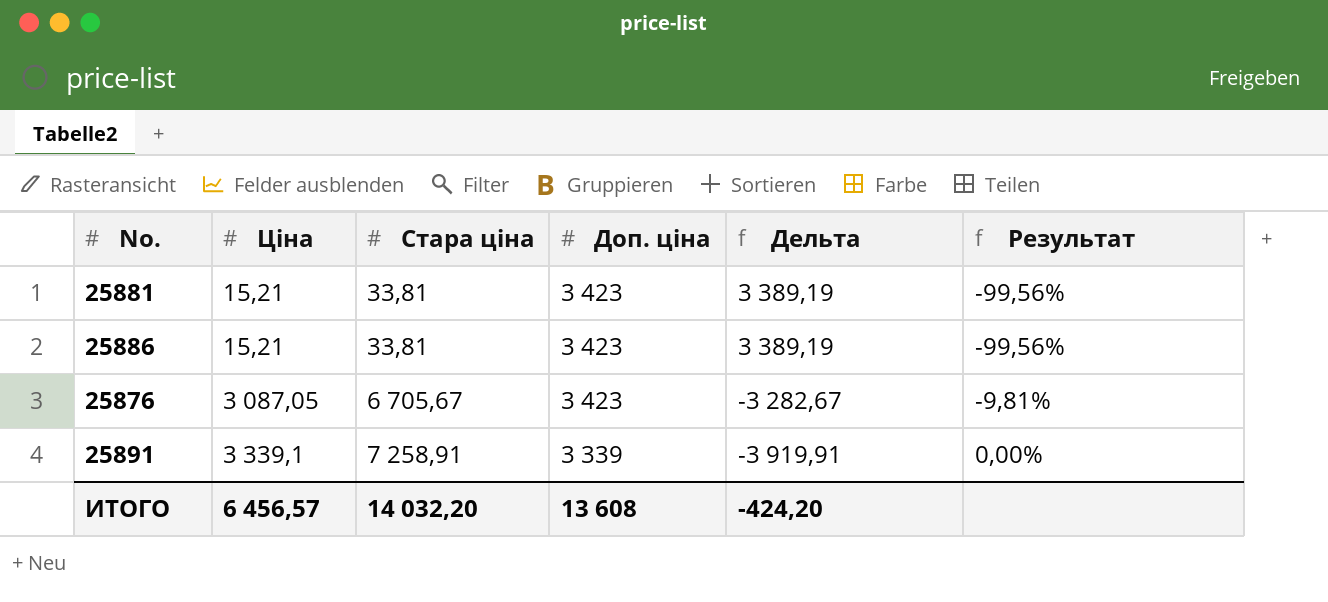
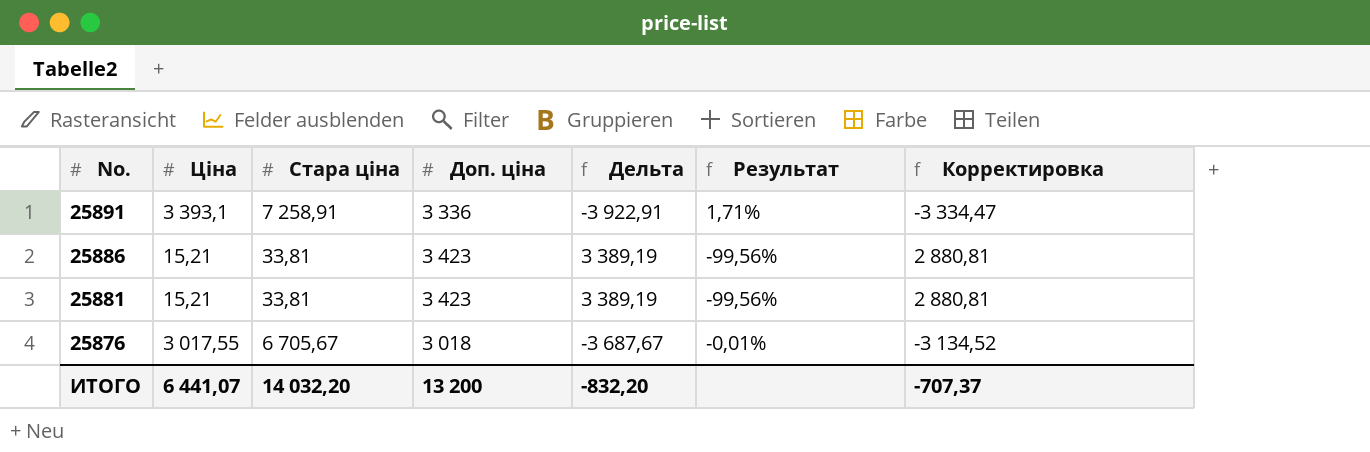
row order: Ціна ascending -> No. descending
column Корректировка | formula: none -> [Дельта] * 0,85
25891 | Ціна: 3 339,1 -> 3 393,1
25891 | Доп. ціна: 3 339 -> 3 336
25891 | Дельта: -3 919,91 -> -3 922,91
25891 | Результат: 0,00% -> 1,71%
25876 | Ціна: 3 087,05 -> 3 017,55
25876 | Доп. ціна: 3 423 -> 3 018
25876 | Дельта: -3 282,67 -> -3 687,67
25876 | Результат: -9,81% -> -0,01%
ИТОГО | Ціна: 6 456,57 -> 6 441,07
ИТОГО | Доп. ціна: 13 608 -> 13 200
ИТОГО | Дельта: -424,20 -> -832,20

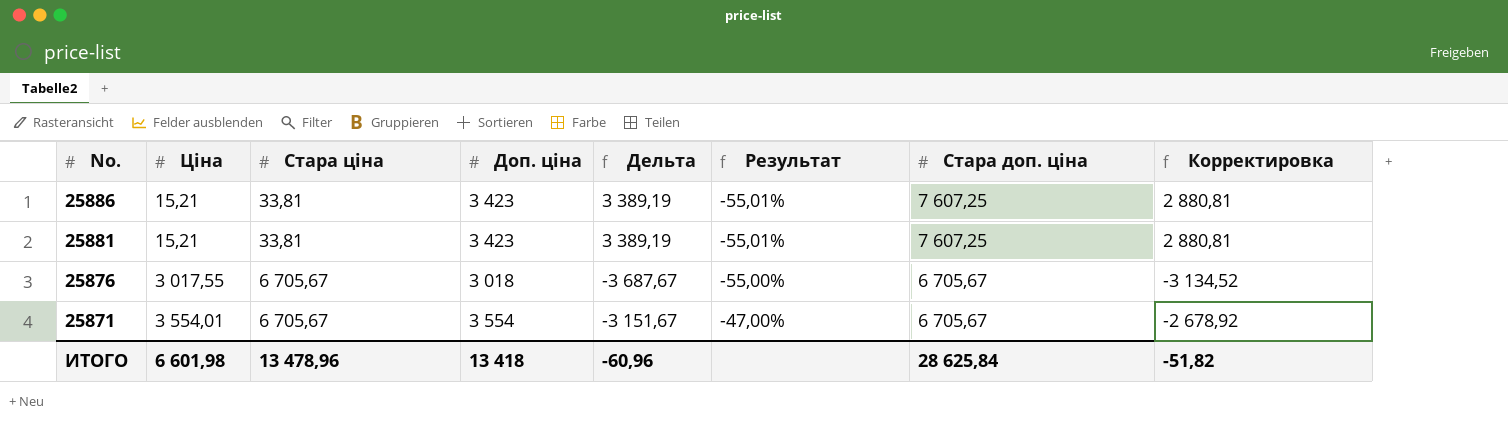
column Результат | formula: ([Ціна] - [Доп. ціна]) / [Доп. ціна] -> ([Ціна] - [Стара ціна]) / [Стара ціна]
column Стара доп. ціна | position: none -> 7
row 25891: 3 393,1 | 7 258,91 | 3 336 | -3 922,91 | 1,71% | -3 334,47 -> none
row 25871: none -> 3 554,01 | 6 705,67 | 3 554 | -3 151,67 | -47,00% | 6 705,67 | -2 678,92
ИТОГО | Ціна: 6 441,07 -> 6 601,98
ИТОГО | Стара ціна: 14 032,20 -> 13 478,96
ИТОГО | Доп. ціна: 13 200 -> 13 418
ИТОГО | Дельта: -832,20 -> -60,96
ИТОГО | Корректировка: -707,37 -> -51,82

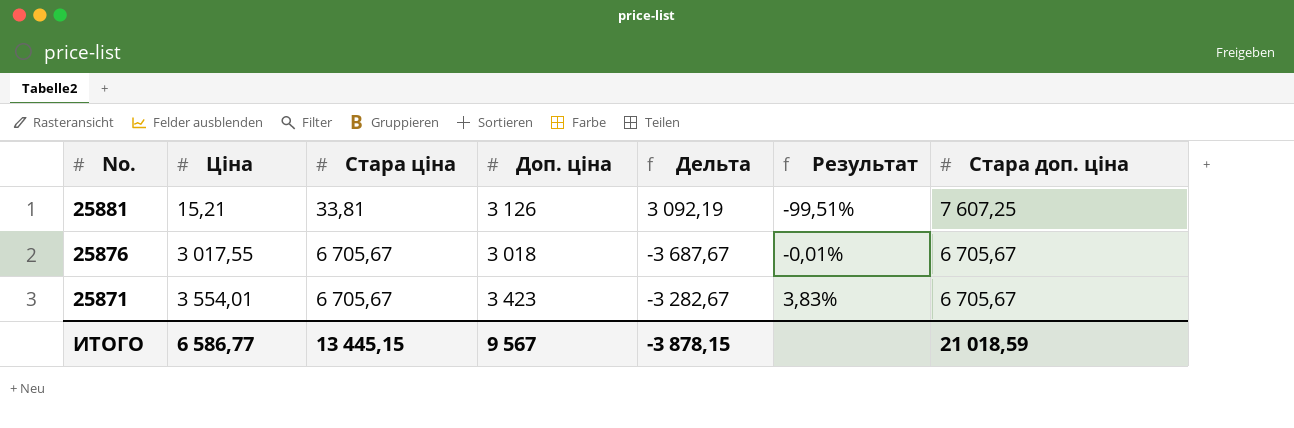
column Корректировка | formula: [Дельта] * 0,85 -> none
column Результат | formula: ([Ціна] - [Стара ціна]) / [Стара ціна] -> ([Ціна] - [Доп. ціна]) / [Доп. ціна]
row 25886: 15,21 | 33,81 | 3 423 | 3 389,19 | -55,01% | 7 607,25 | 2 880,81 -> none
25881 | Доп. ціна: 3 423 -> 3 126
25881 | Дельта: 3 389,19 -> 3 092,19
25871 | Доп. ціна: 3 554 -> 3 423
25871 | Дельта: -3 151,67 -> -3 282,67
ИТОГО | Ціна: 6 601,98 -> 6 586,77
ИТОГО | Стара ціна: 13 478,96 -> 13 445,15
ИТОГО | Доп. ціна: 13 418 -> 9 567
ИТОГО | Дельта: -60,96 -> -3 878,15
ИТОГО | Стара доп. ціна: 28 625,84 -> 21 018,59

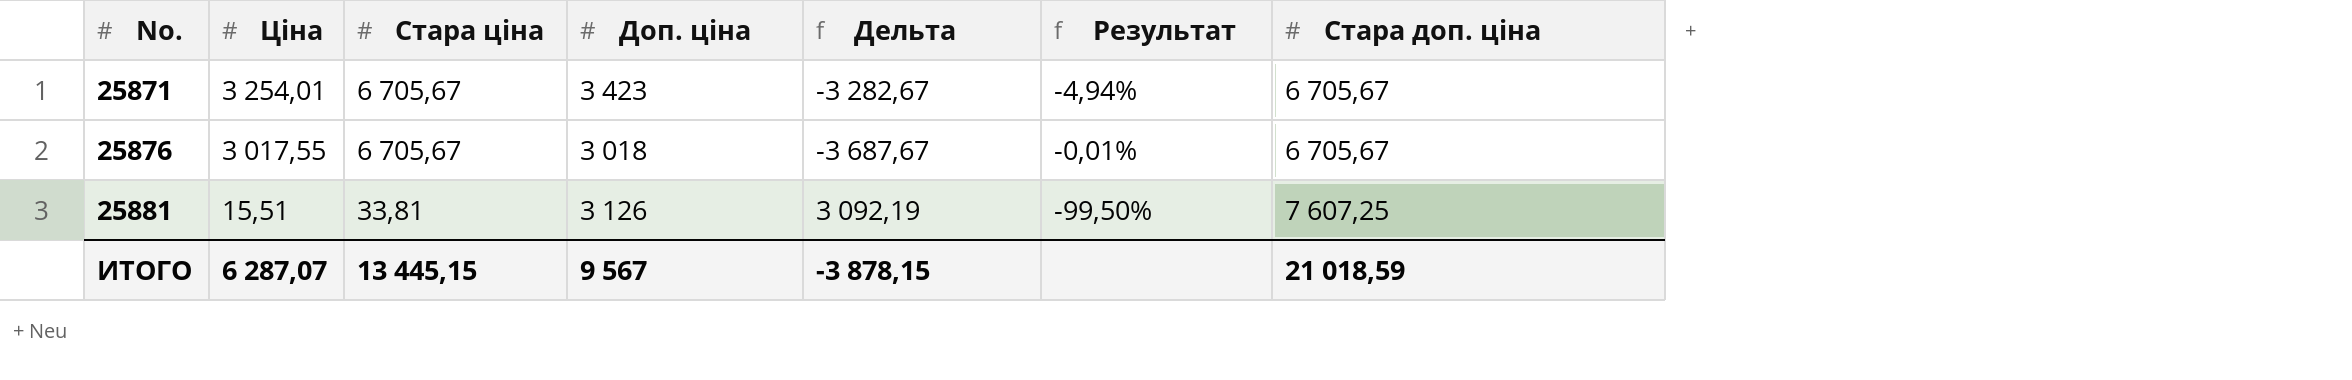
row order: No. descending -> No. ascending
25871 | Ціна: 3 554,01 -> 3 254,01
25871 | Результат: 3,83% -> -4,94%
25881 | Ціна: 15,21 -> 15,51
25881 | Результат: -99,51% -> -99,50%
ИТОГО | Ціна: 6 586,77 -> 6 287,07

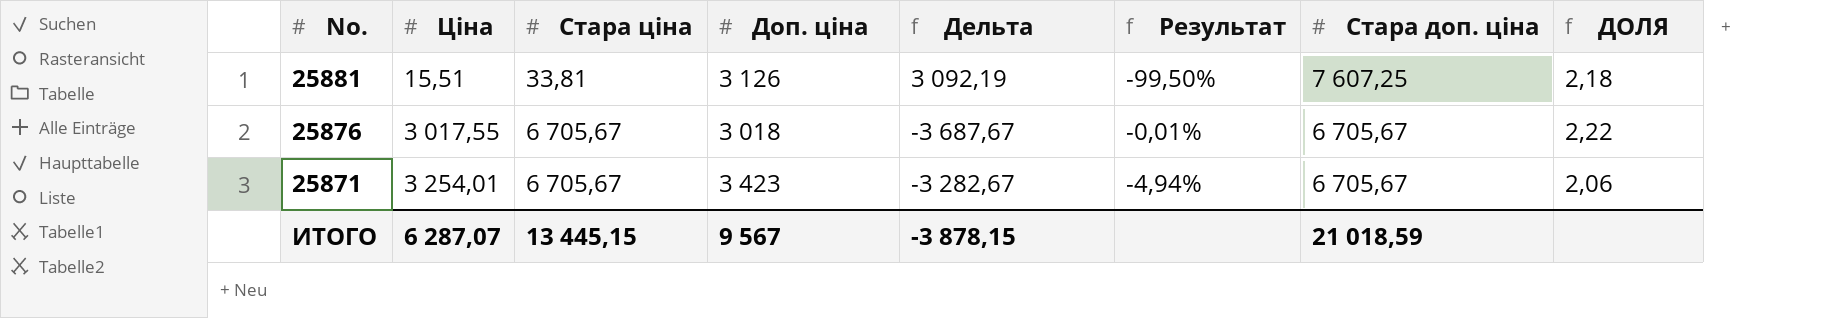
row order: No. ascending -> No. descending
column ДОЛЯ | formula: none -> [Стара ціна] / [Ціна]

